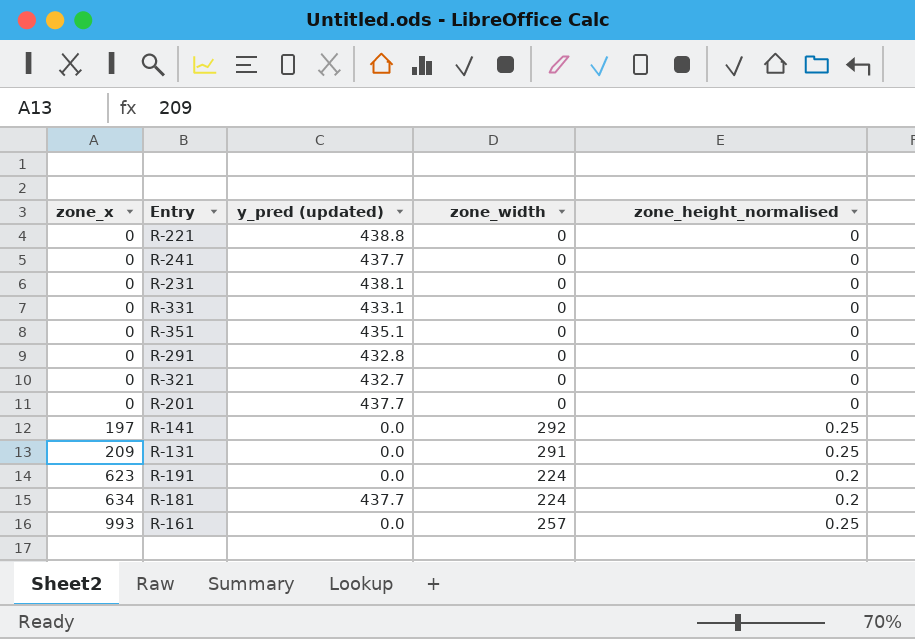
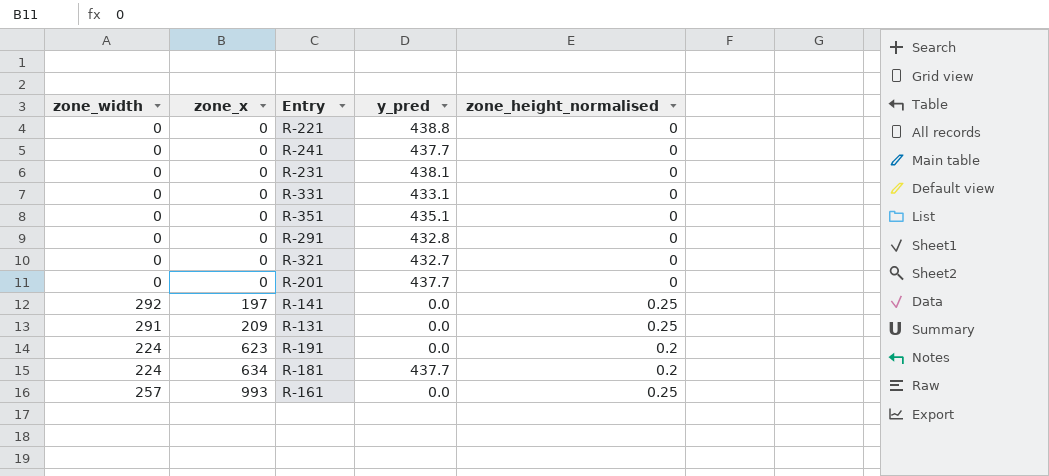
column zone_width | position: 4 -> 1
column name: y_pred (updated) -> y_pred

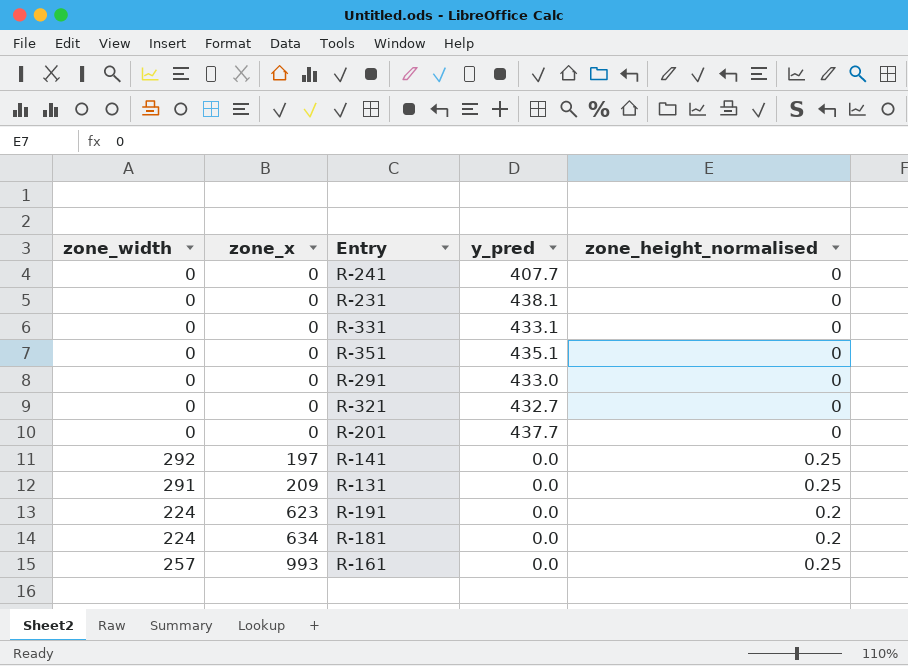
row R-221: 0 | 0 | 438.8 | 0 -> none
R-241 | y_pred: 437.7 -> 407.7
R-291 | y_pred: 432.8 -> 433.0
R-181 | y_pred: 437.7 -> 0.0

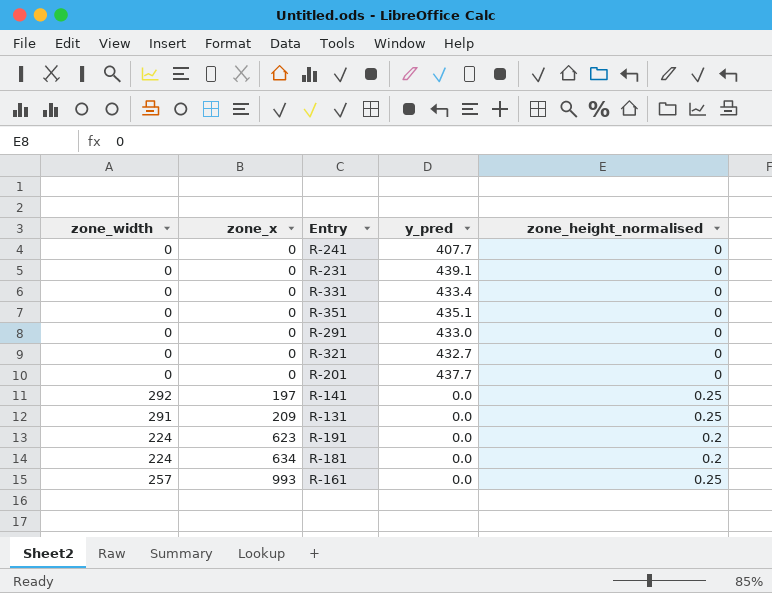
R-231 | y_pred: 438.1 -> 439.1
R-331 | y_pred: 433.1 -> 433.4

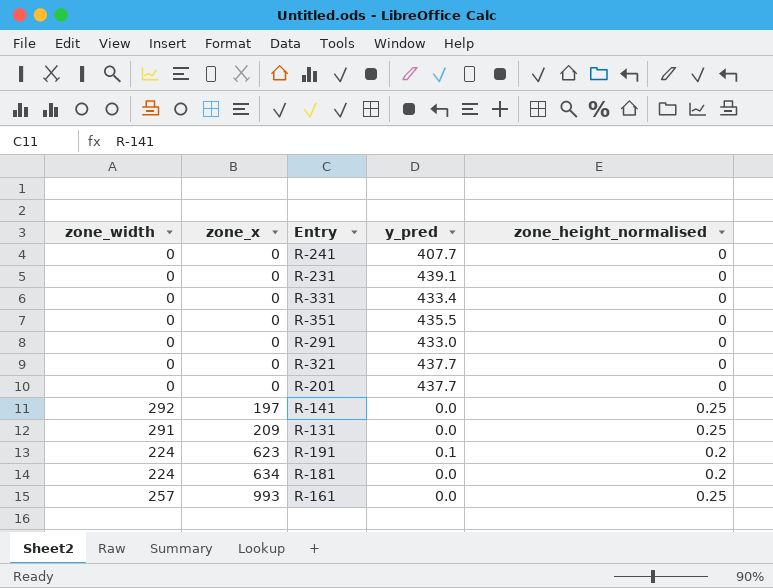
R-351 | y_pred: 435.1 -> 435.5
R-321 | y_pred: 432.7 -> 437.7
R-191 | y_pred: 0.0 -> 0.1

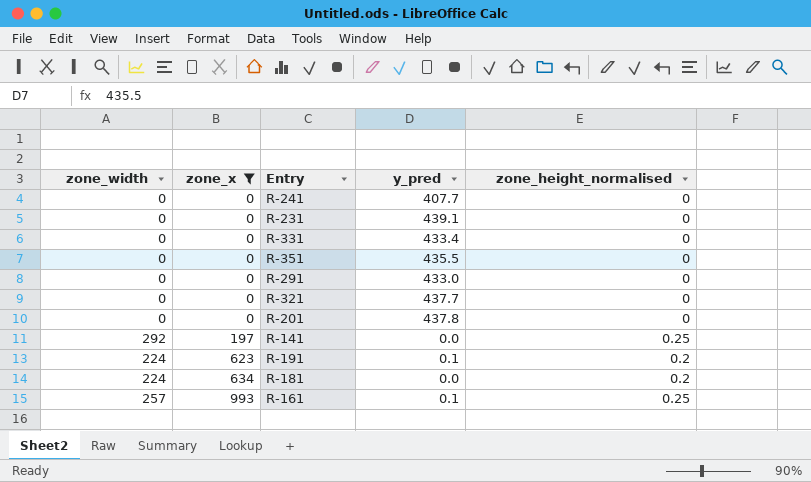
filter: none -> zone_x != 209
R-201 | y_pred: 437.7 -> 437.8
R-161 | y_pred: 0.0 -> 0.1

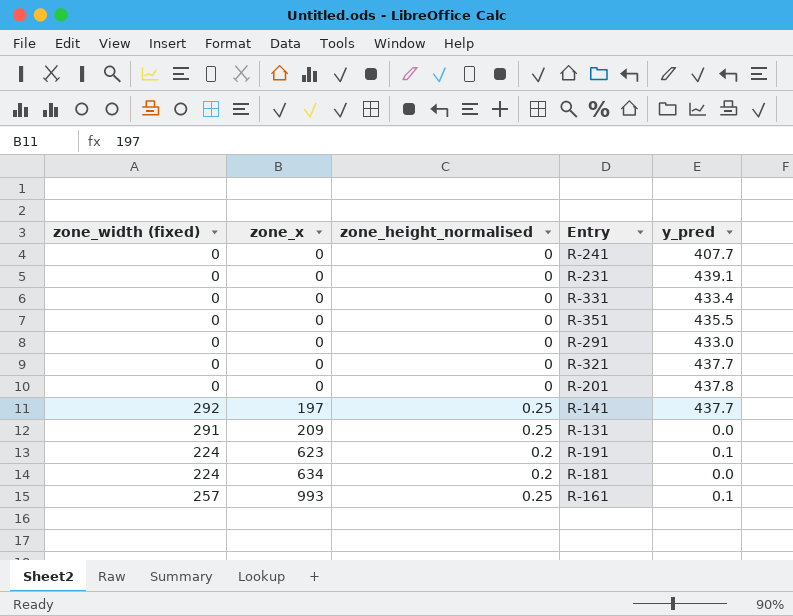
filter: zone_x != 209 -> none
column name: zone_width -> zone_width (fixed)
column zone_height_normalised | position: 5 -> 3
R-141 | y_pred: 0.0 -> 437.7

